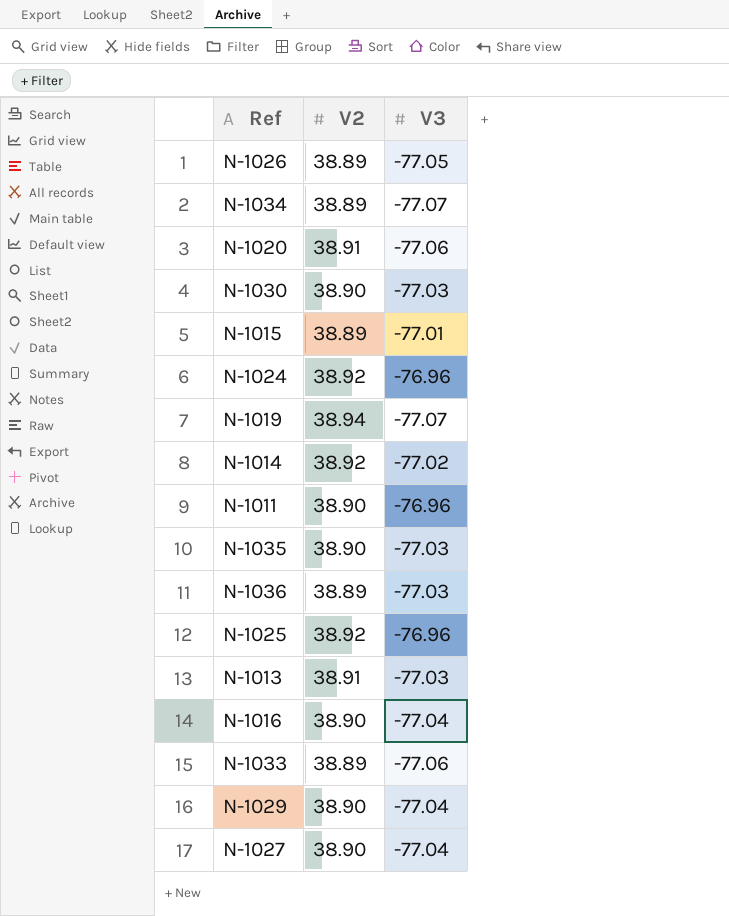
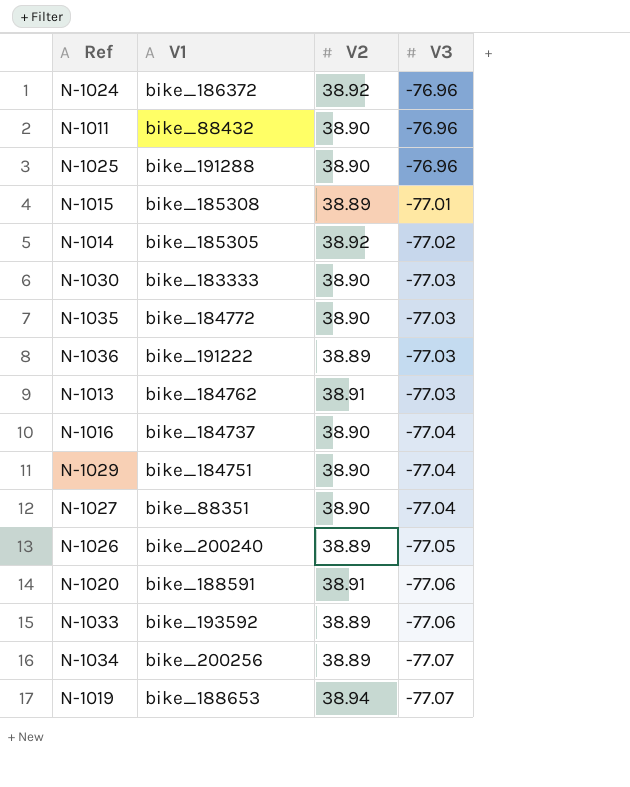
row order: none -> V3 descending
column V1 | position: none -> 2
N-1025 | V2: 38.92 -> 38.90

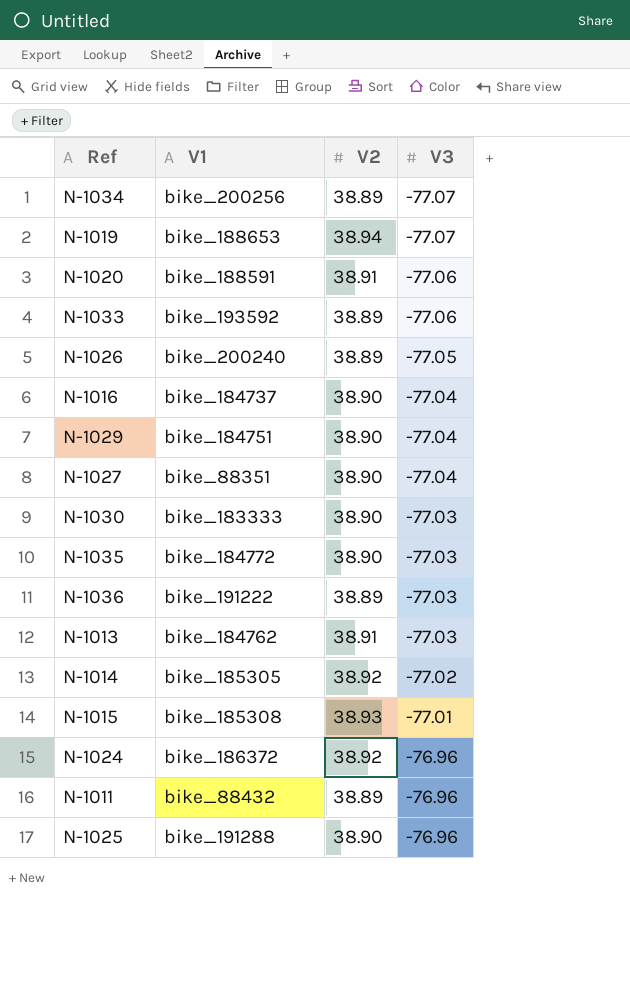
row order: V3 descending -> V3 ascending
N-1015 | V2: 38.89 -> 38.93
N-1011 | V2: 38.90 -> 38.89

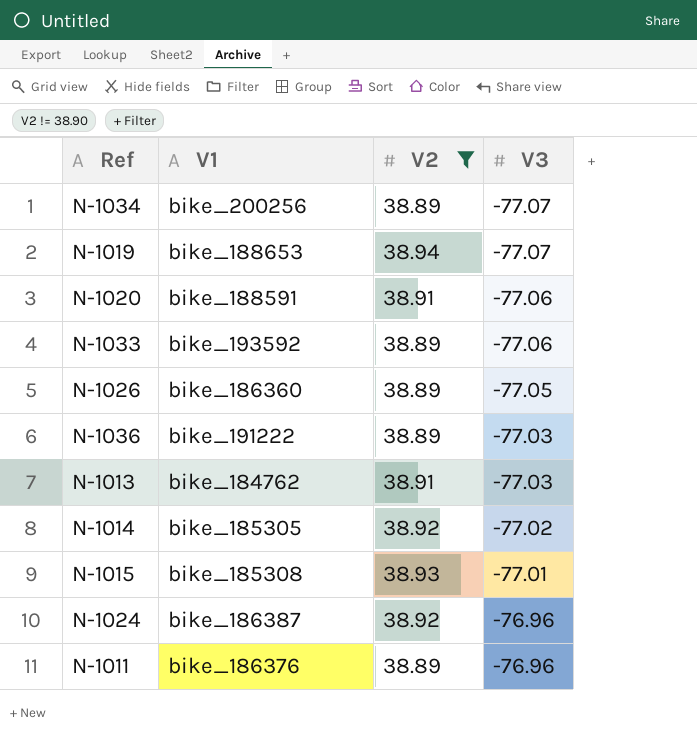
filter: none -> V2 != 38.90
N-1026 | V1: bike_200240 -> bike_186360
N-1024 | V1: bike_186372 -> bike_186387
N-1011 | V1: bike_88432 -> bike_186376

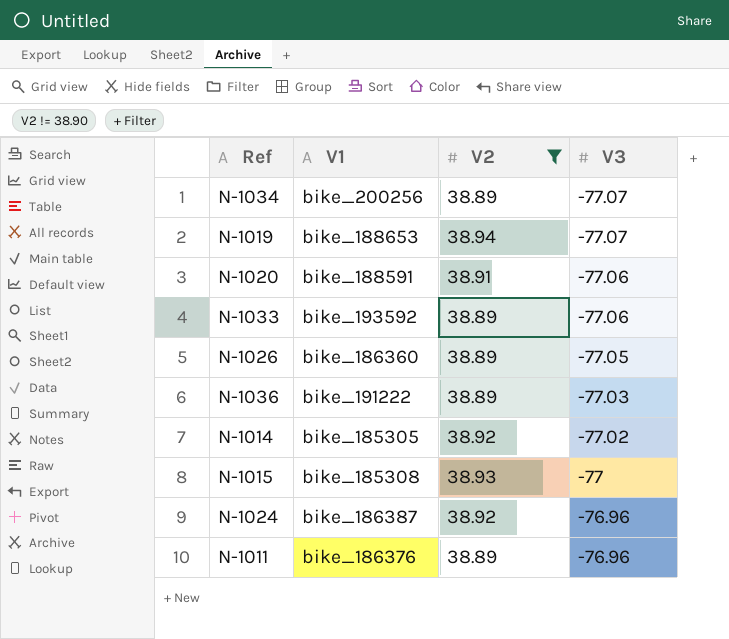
row N-1013: bike_184762 | 38.91 | -77.03 -> none
N-1015 | V3: -77.01 -> -77

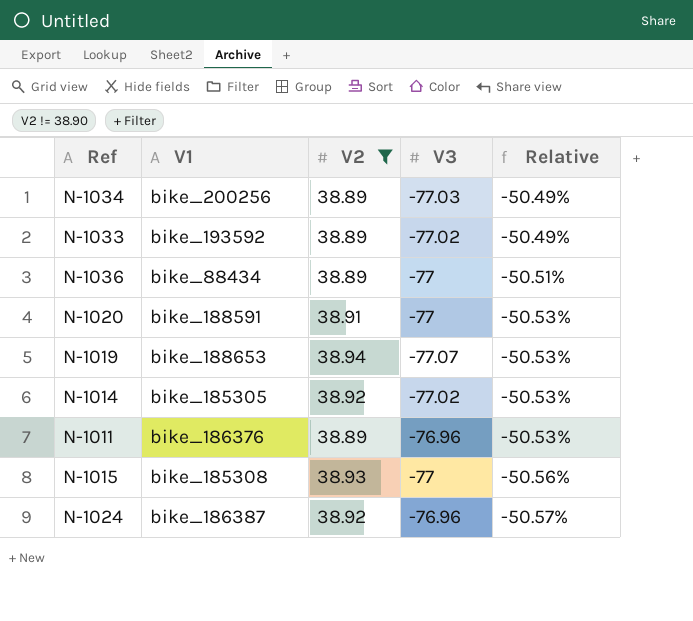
row order: V3 ascending -> Relative descending
column Relative | formula: none -> [V2] / [V3]
row N-1026: bike_186360 | 38.89 | -77.05 -> none
N-1034 | V3: -77.07 -> -77.03
N-1033 | V3: -77.06 -> -77.02
N-1036 | V1: bike_191222 -> bike_88434
N-1036 | V3: -77.03 -> -77
N-1020 | V3: -77.06 -> -77

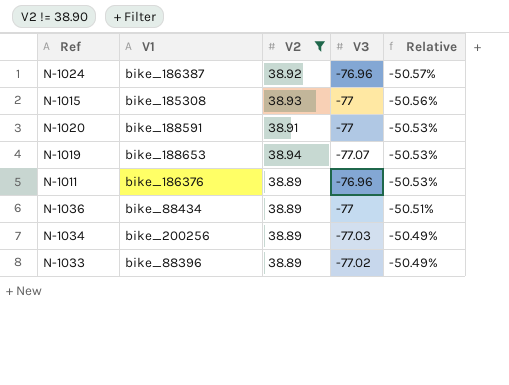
row order: Relative descending -> Relative ascending
row N-1014: bike_185305 | 38.92 | -77.02 | -50.53% -> none
N-1033 | V1: bike_193592 -> bike_88396

